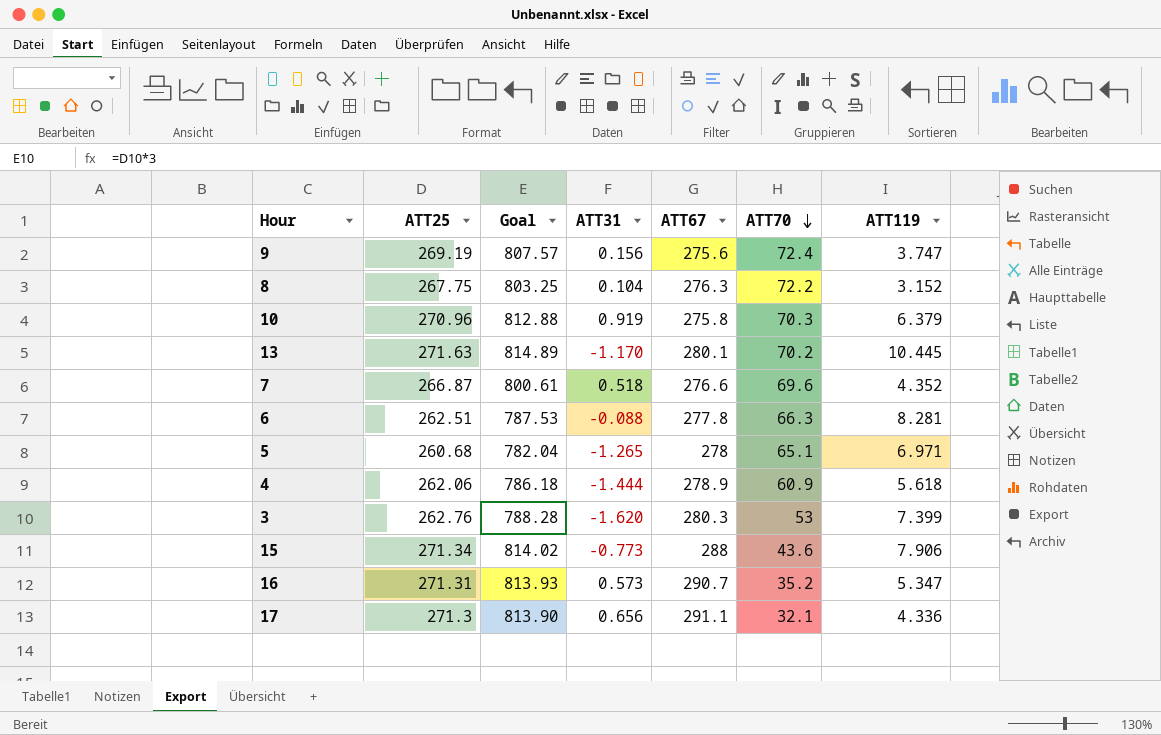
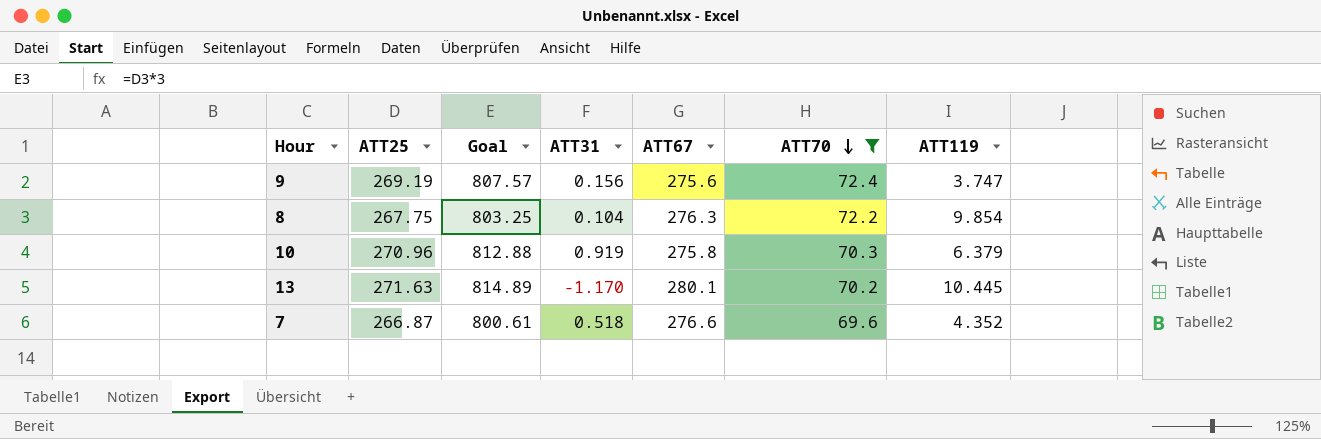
filter: none -> ATT70 >= 69.6
8 | ATT119: 3.152 -> 9.854

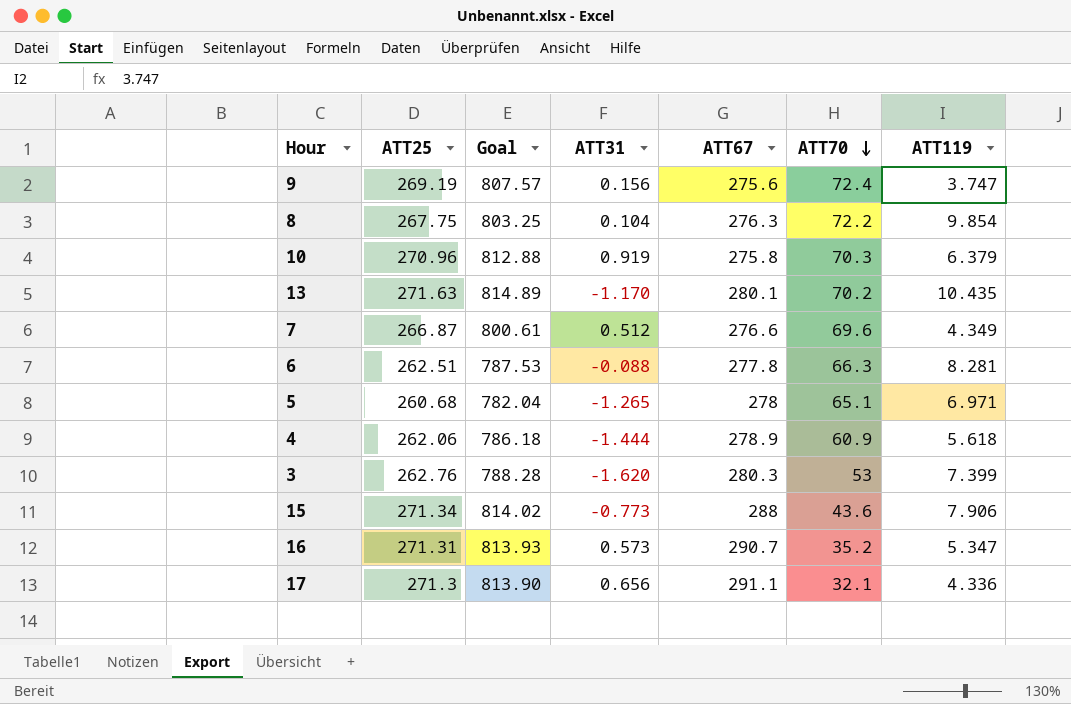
filter: ATT70 >= 69.6 -> none
13 | ATT119: 10.445 -> 10.435
7 | ATT31: 0.518 -> 0.512
7 | ATT119: 4.352 -> 4.349

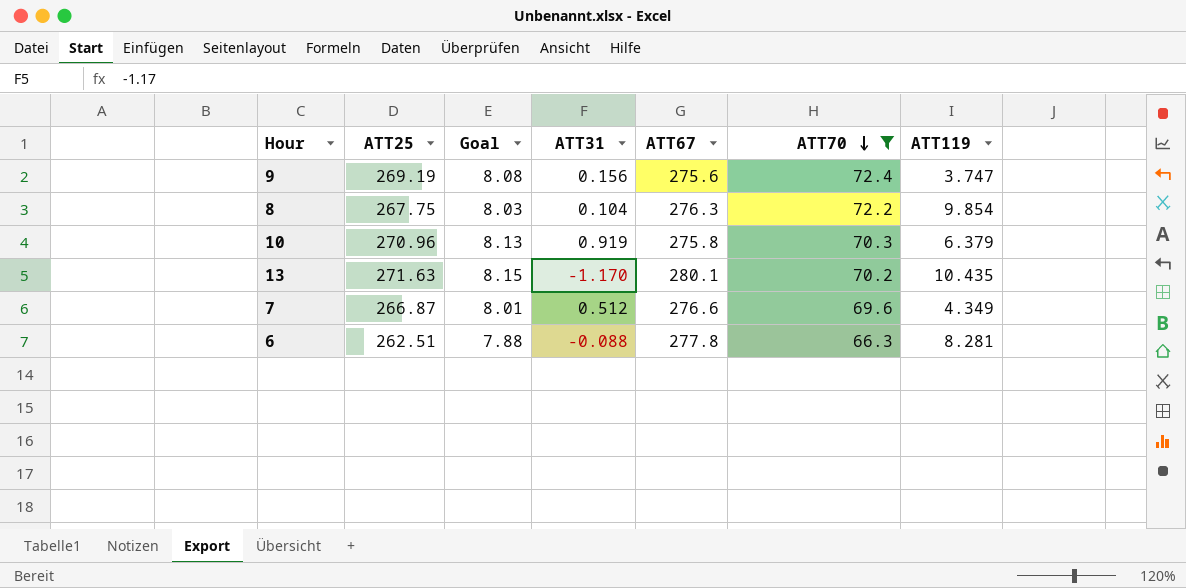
filter: none -> ATT70 >= 66.3
column Goal | formula: [ATT25] * 3 -> [ATT25] * 0.03

